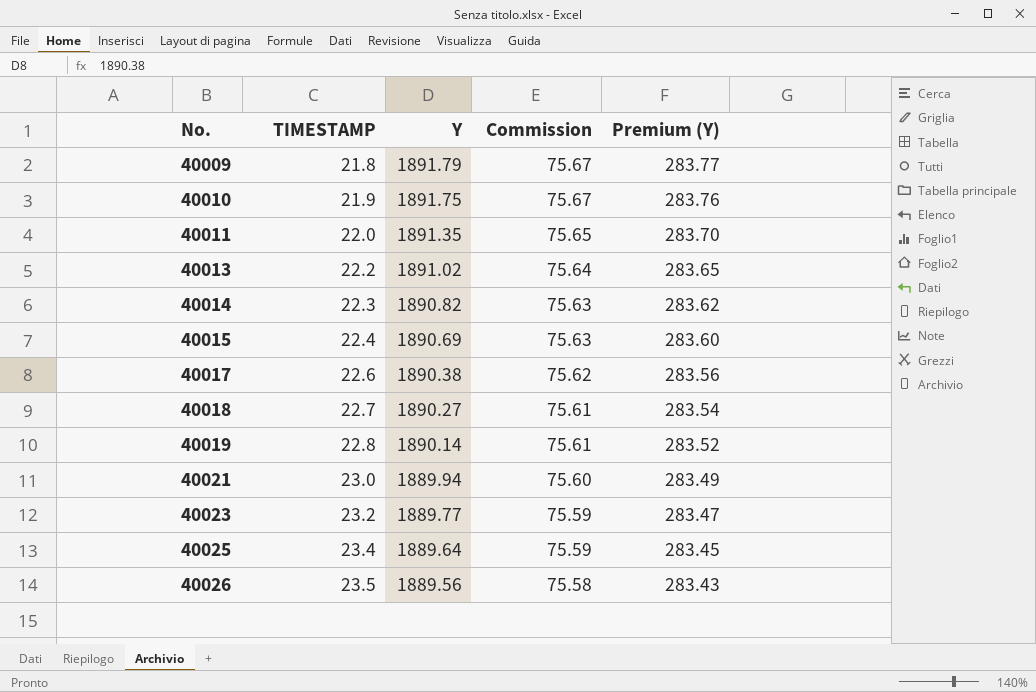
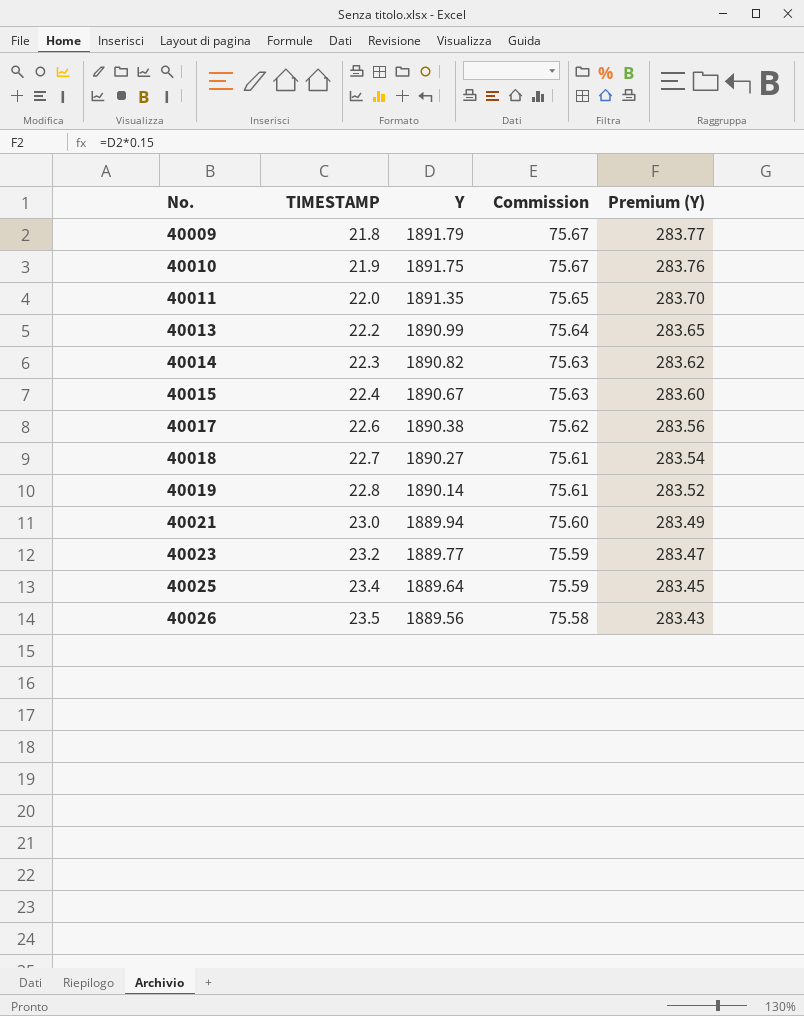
40013 | Y: 1891.02 -> 1890.99
40015 | Y: 1890.69 -> 1890.67

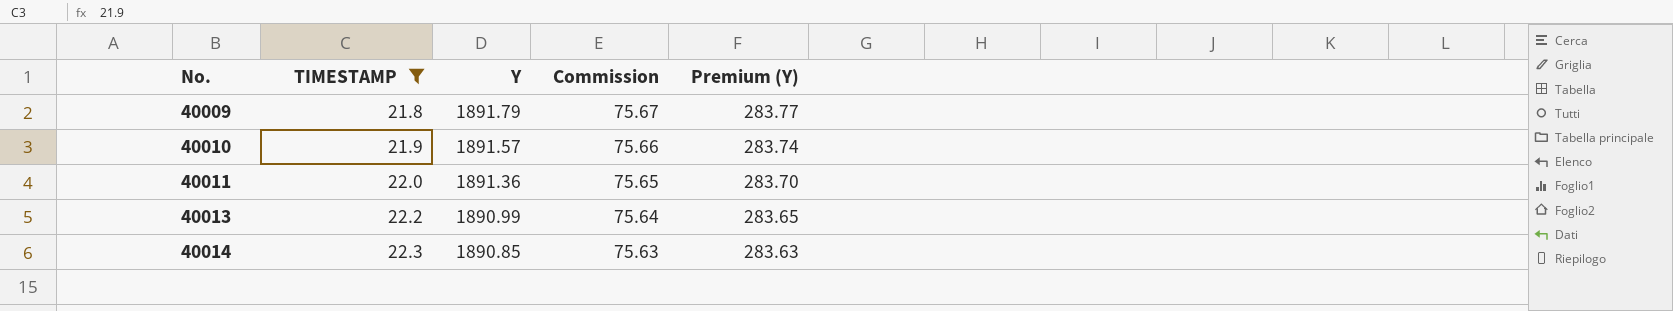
filter: none -> TIMESTAMP <= 22.3
40010 | Y: 1891.75 -> 1891.57
40010 | Commission: 75.67 -> 75.66
40010 | Premium (Y): 283.76 -> 283.74
40011 | Y: 1891.35 -> 1891.36
40014 | Y: 1890.82 -> 1890.85
40014 | Premium (Y): 283.62 -> 283.63

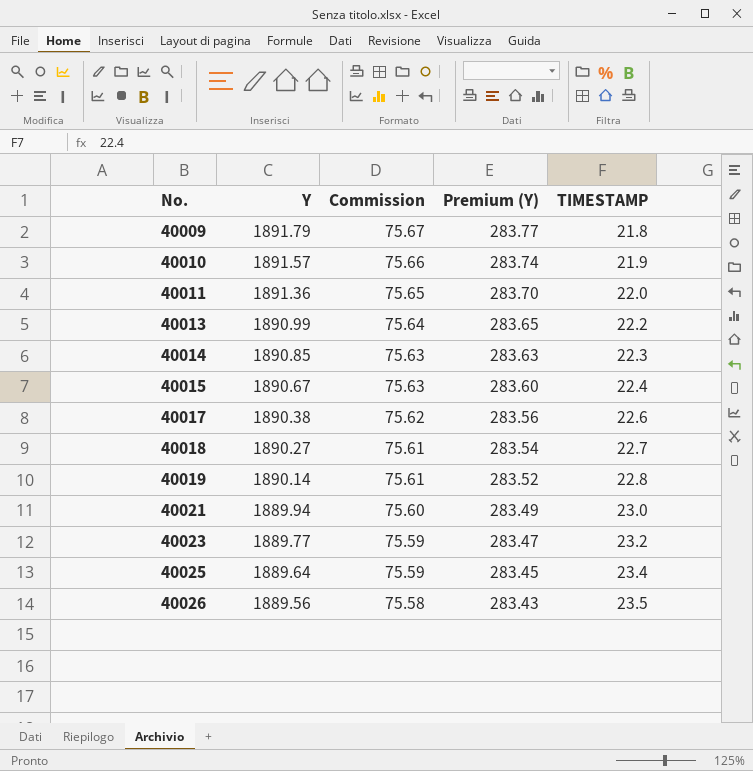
filter: TIMESTAMP <= 22.3 -> none
column TIMESTAMP | position: 2 -> 5

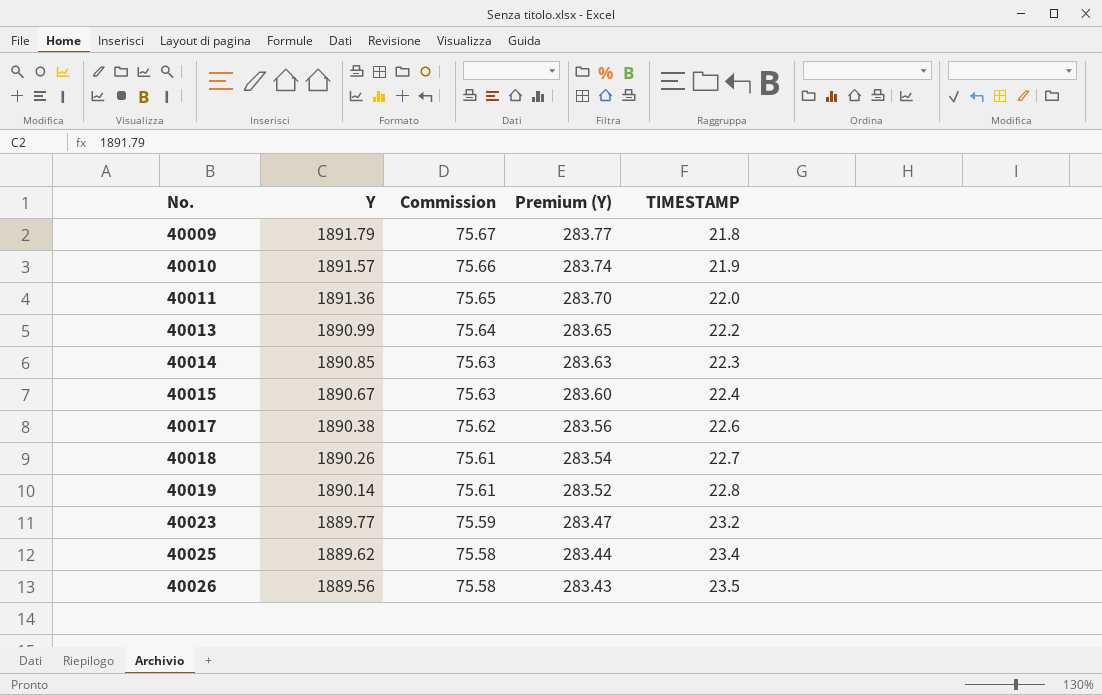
row 40021: 1889.94 | 75.60 | 283.49 | 23.0 -> none
40018 | Y: 1890.27 -> 1890.26
40025 | Y: 1889.64 -> 1889.62
40025 | Commission: 75.59 -> 75.58
40025 | Premium (Y): 283.45 -> 283.44

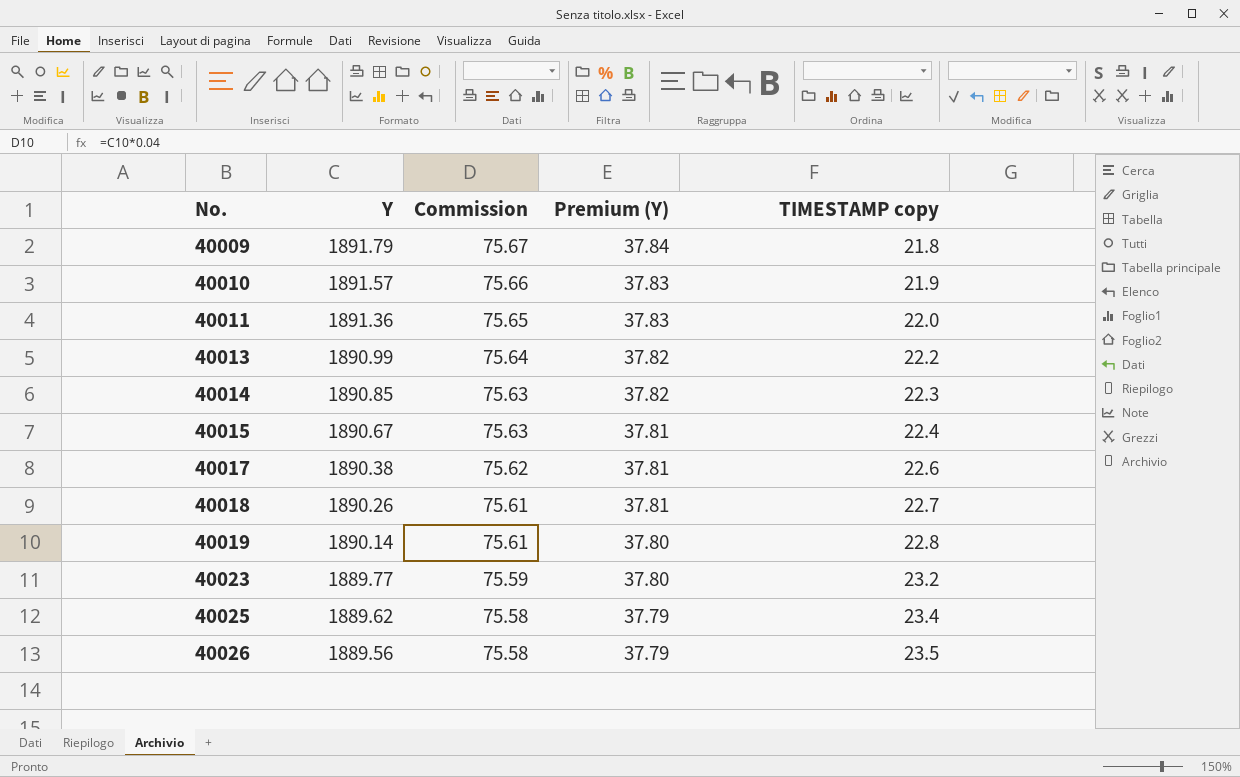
column Premium (Y) | formula: [Y] * 0.15 -> [Y] * 0.02
column name: TIMESTAMP -> TIMESTAMP copy

